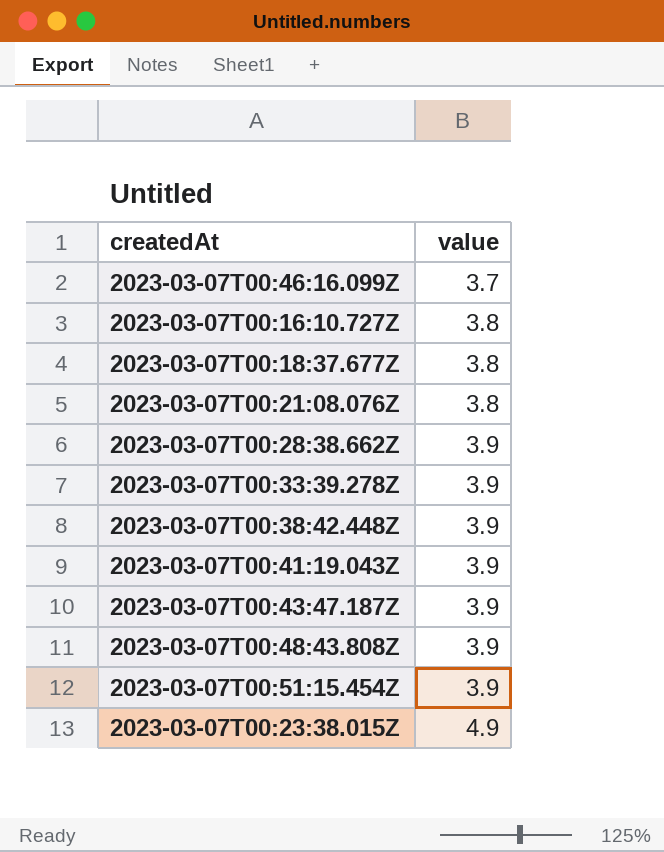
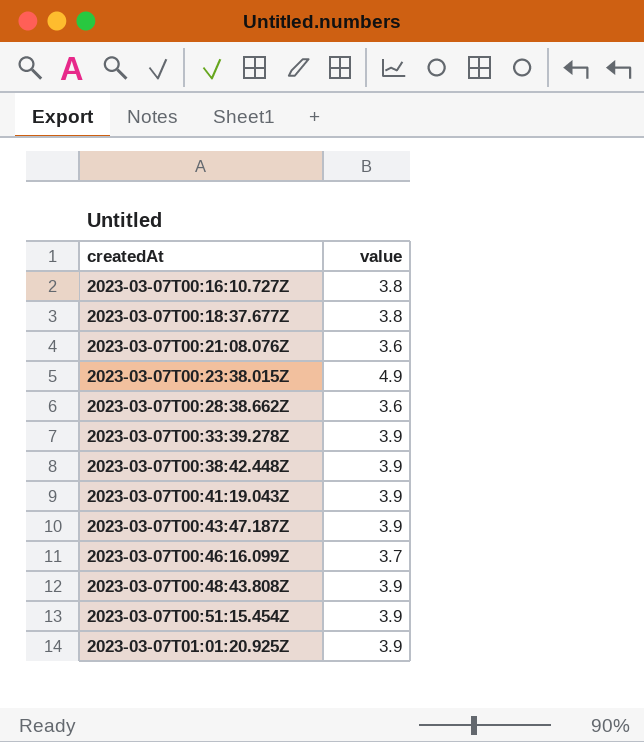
row order: value ascending -> createdAt ascending
2023-03-07T00:21:08.076Z | value: 3.8 -> 3.6
2023-03-07T00:28:38.662Z | value: 3.9 -> 3.6
row 2023-03-07T01:01:20.925Z: none -> 3.9

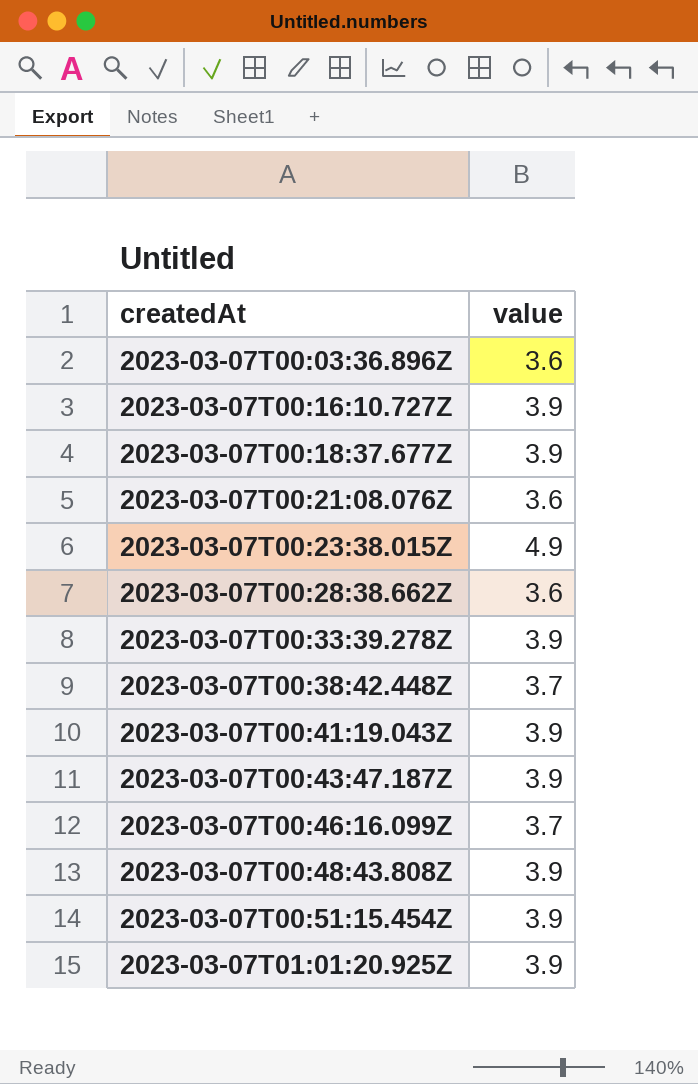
row 2023-03-07T00:03:36.896Z: none -> 3.6
2023-03-07T00:16:10.727Z | value: 3.8 -> 3.9
2023-03-07T00:18:37.677Z | value: 3.8 -> 3.9
2023-03-07T00:38:42.448Z | value: 3.9 -> 3.7

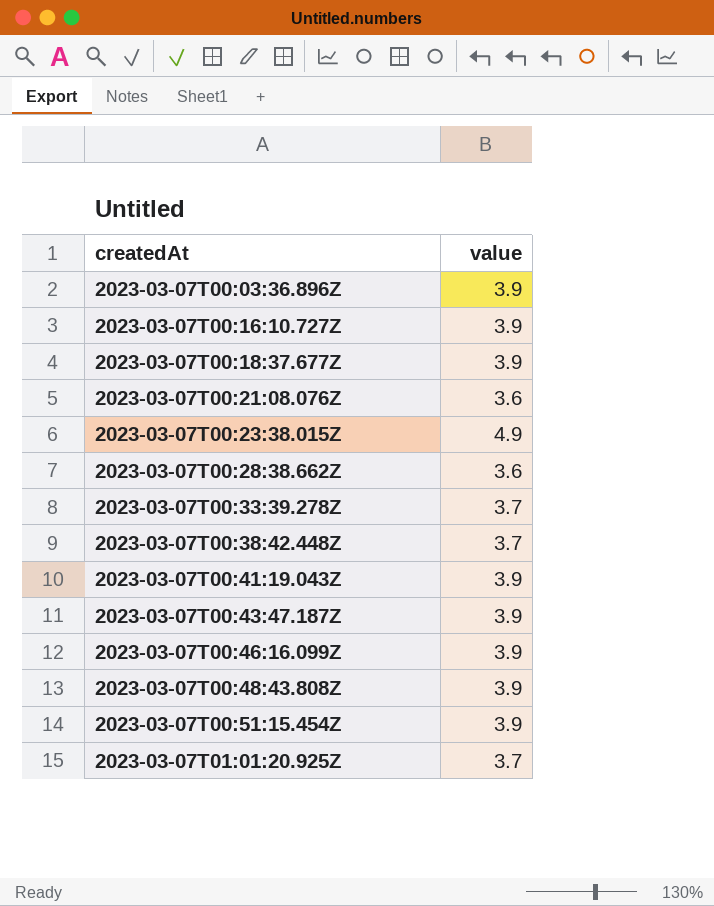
2023-03-07T00:03:36.896Z | value: 3.6 -> 3.9
2023-03-07T00:33:39.278Z | value: 3.9 -> 3.7
2023-03-07T00:46:16.099Z | value: 3.7 -> 3.9
2023-03-07T01:01:20.925Z | value: 3.9 -> 3.7

